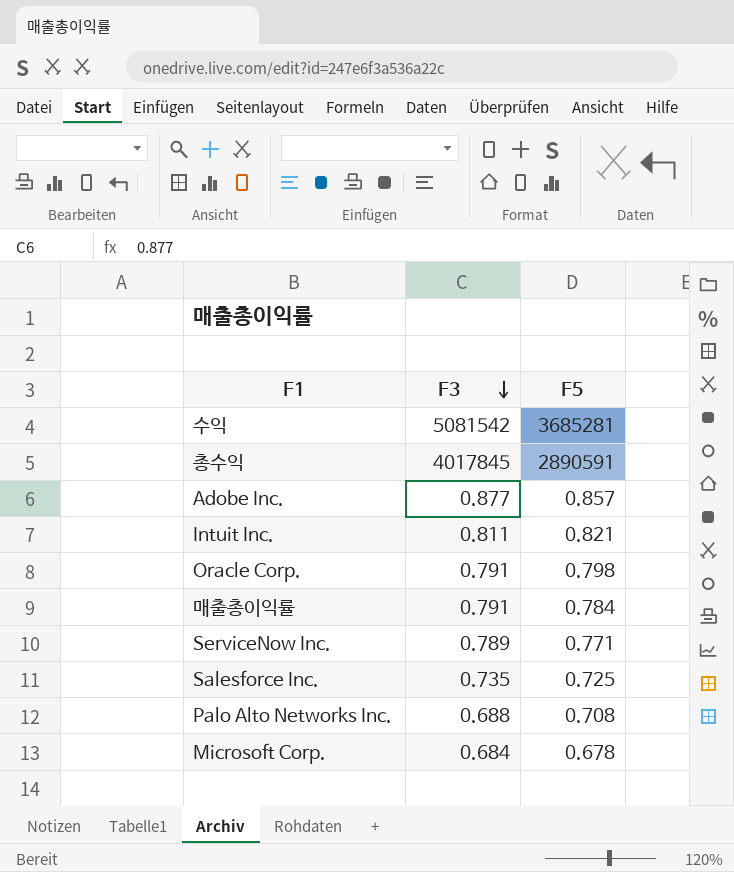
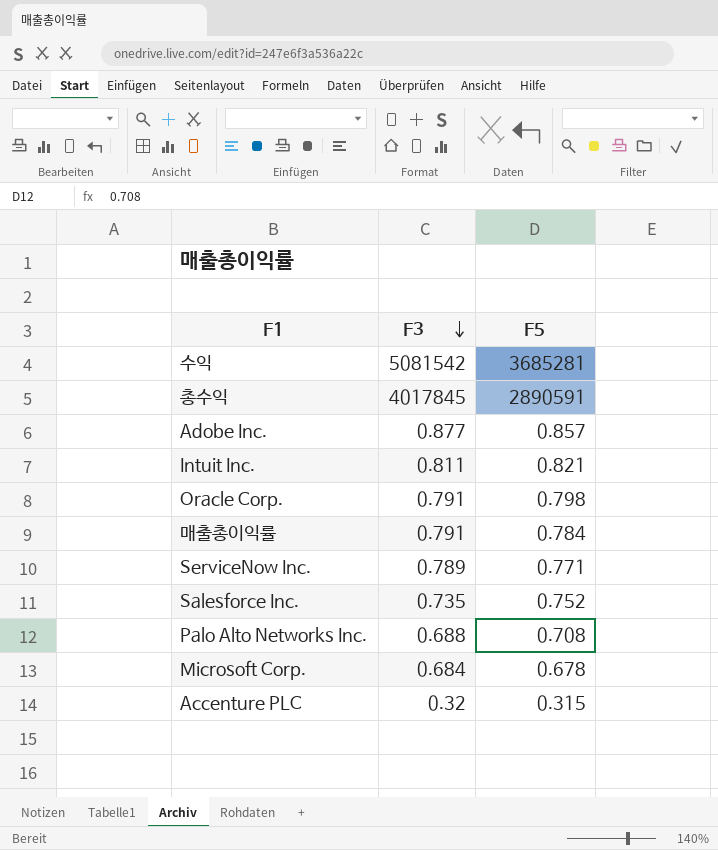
Salesforce Inc. | F5: 0.725 -> 0.752
row Accenture PLC: none -> 0.32 | 0.315

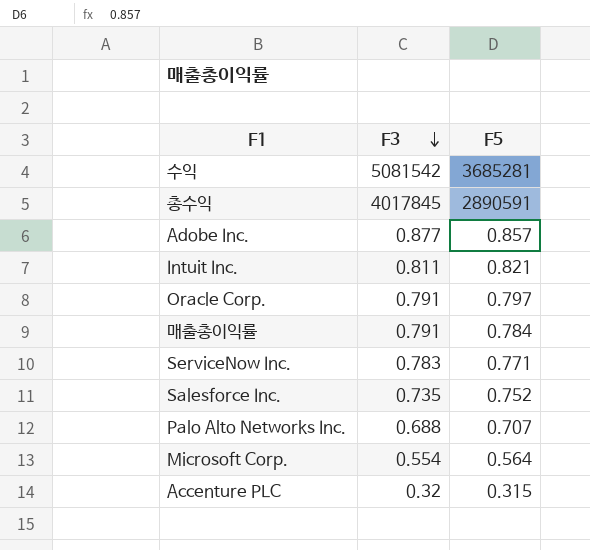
Oracle Corp. | F5: 0.798 -> 0.797
ServiceNow Inc. | F3: 0.789 -> 0.783
Palo Alto Networks Inc. | F5: 0.708 -> 0.707
Microsoft Corp. | F3: 0.684 -> 0.554
Microsoft Corp. | F5: 0.678 -> 0.564

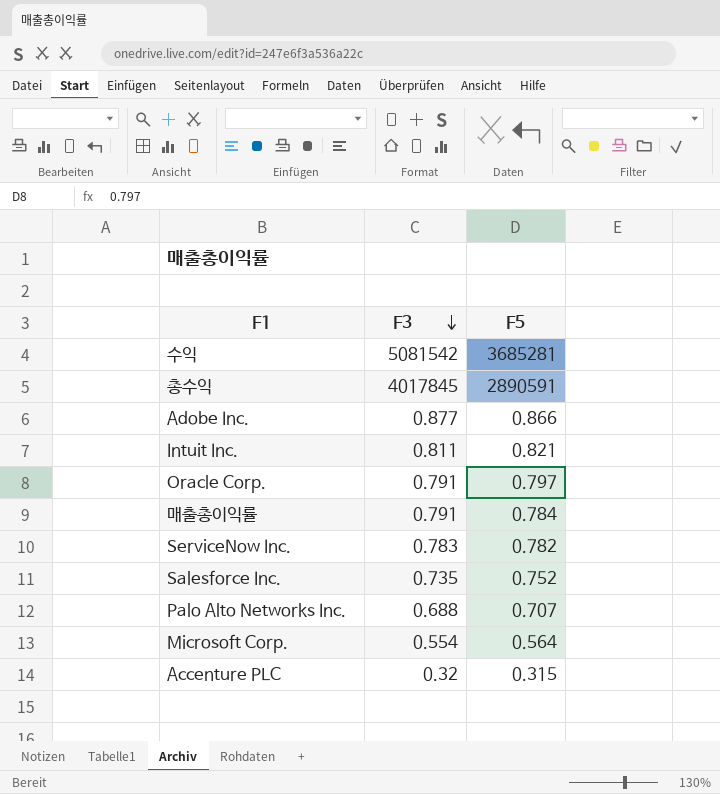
Adobe Inc. | F5: 0.857 -> 0.866
ServiceNow Inc. | F5: 0.771 -> 0.782

